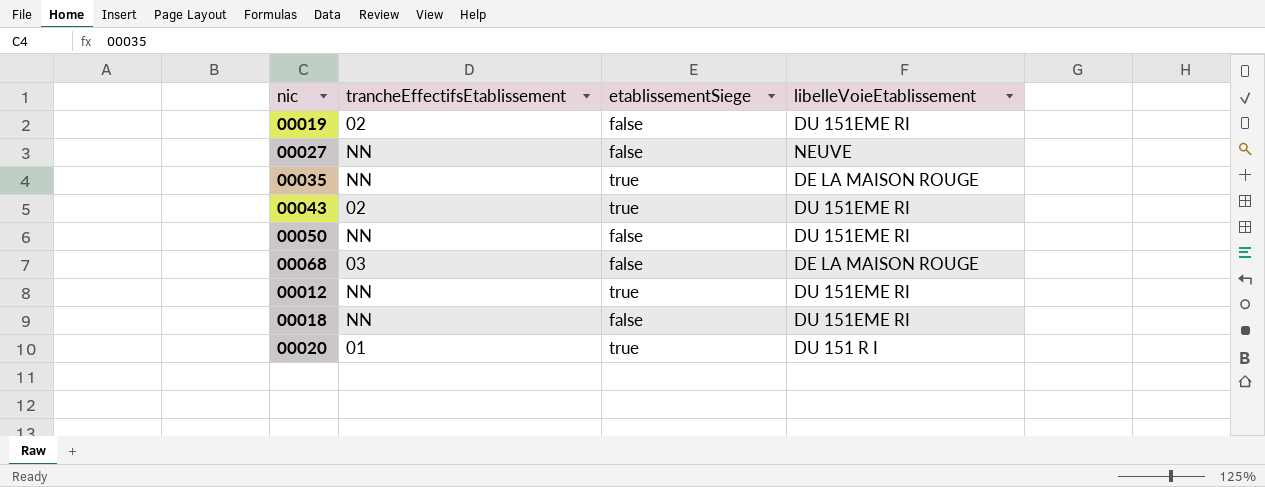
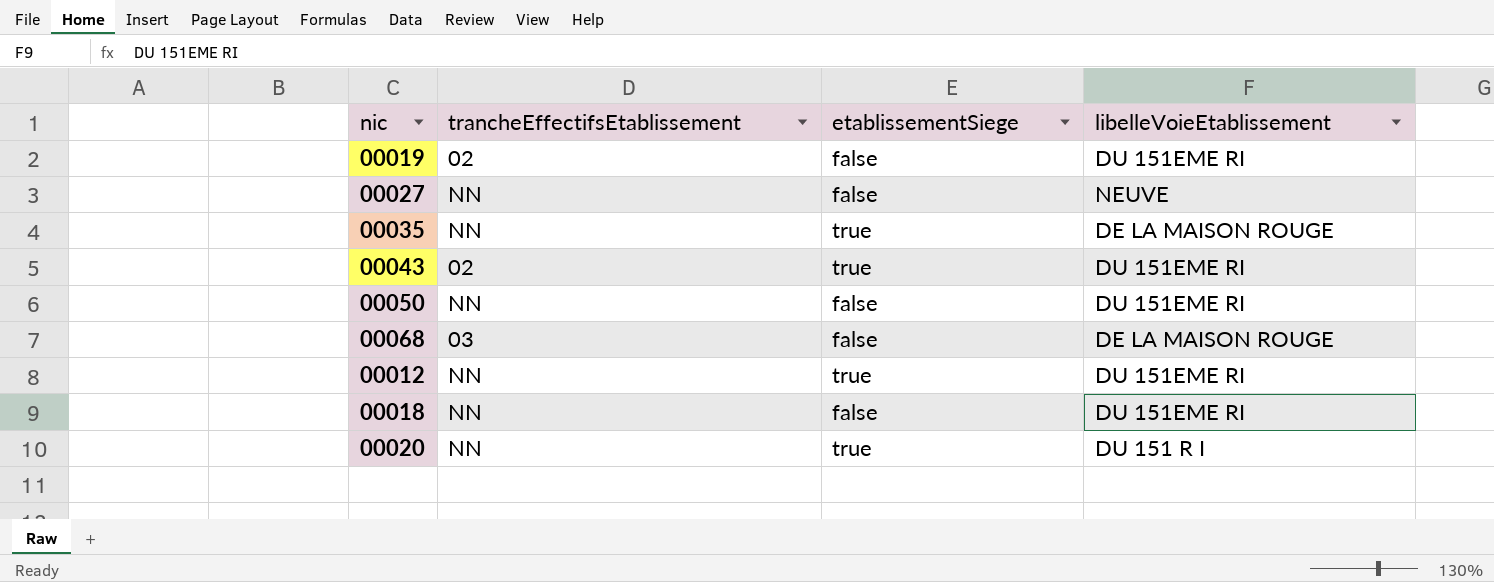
00020 | trancheEffectifsEtablissement: 01 -> NN

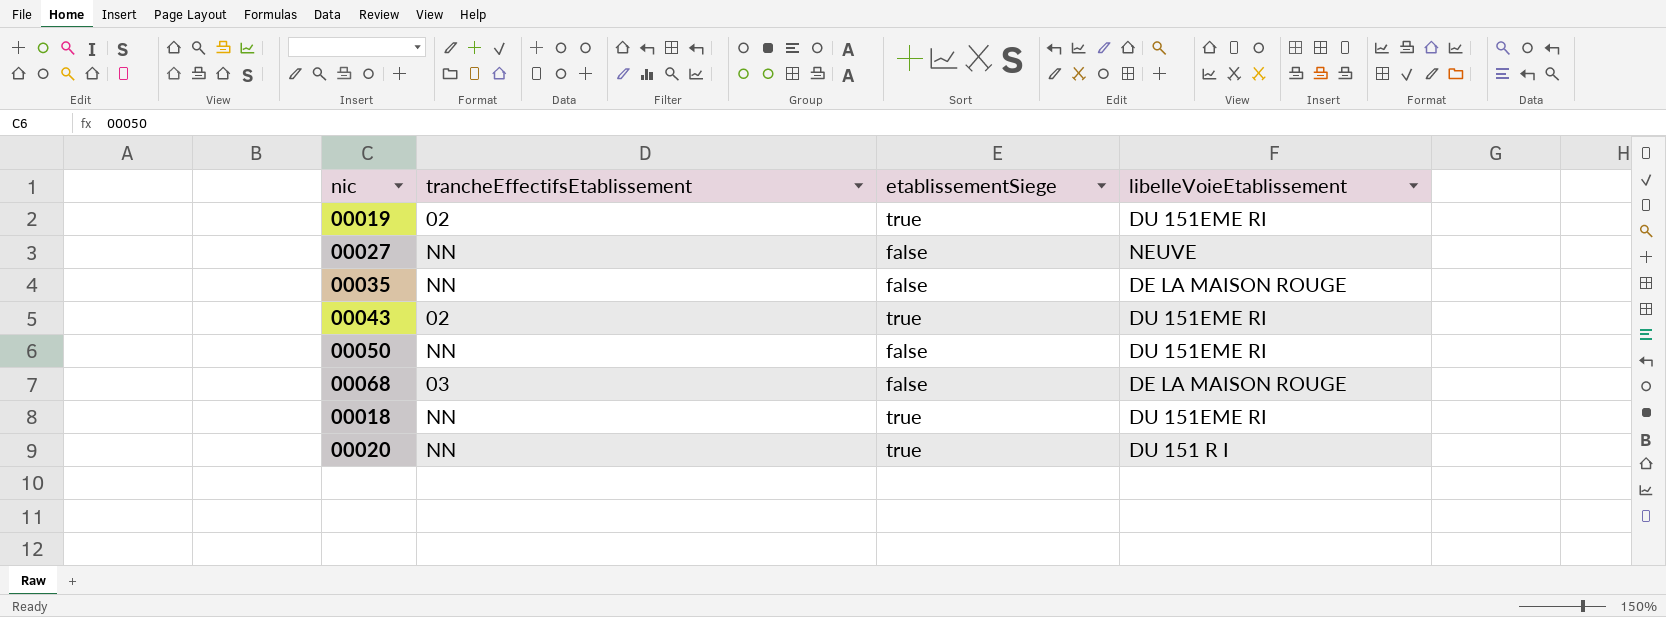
row 00012: NN | true | DU 151EME RI -> none
00019 | etablissementSiege: false -> true
00035 | etablissementSiege: true -> false
00018 | etablissementSiege: false -> true

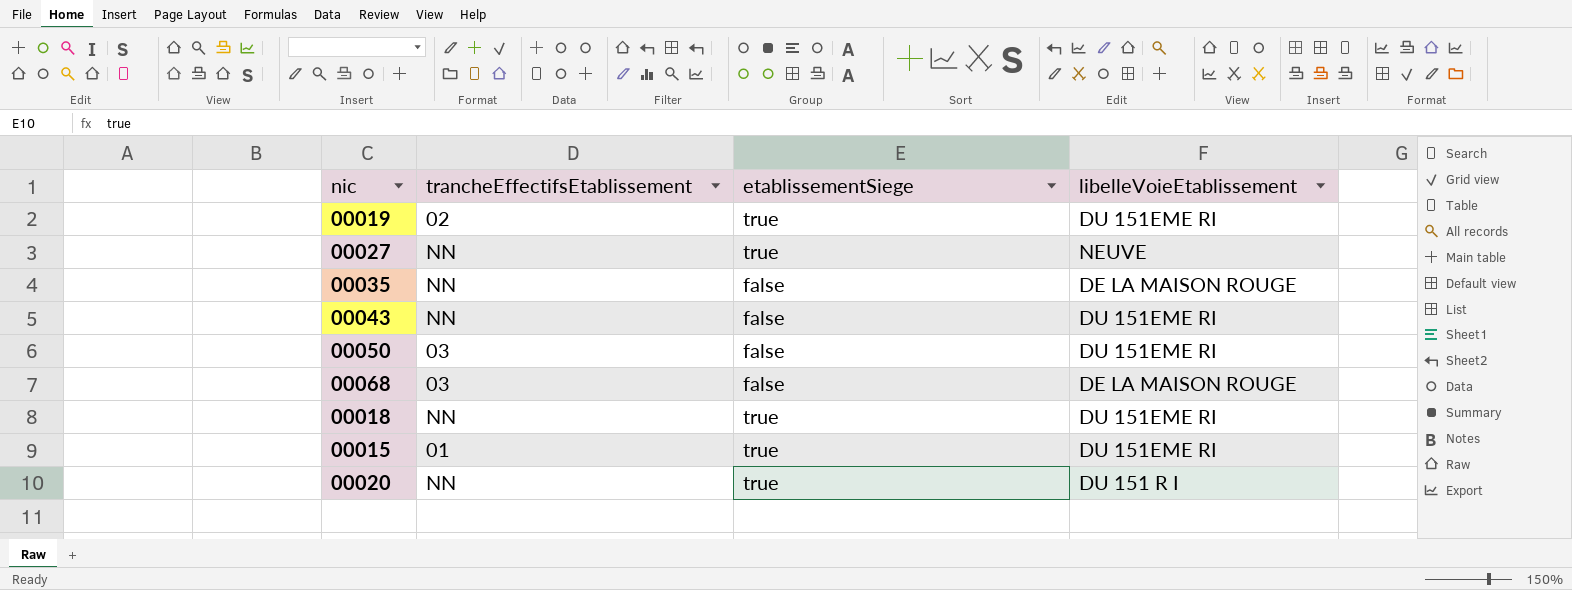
00027 | etablissementSiege: false -> true
00043 | trancheEffectifsEtablissement: 02 -> NN
00043 | etablissementSiege: true -> false
00050 | trancheEffectifsEtablissement: NN -> 03
row 00015: none -> 01 | true | DU 151EME RI

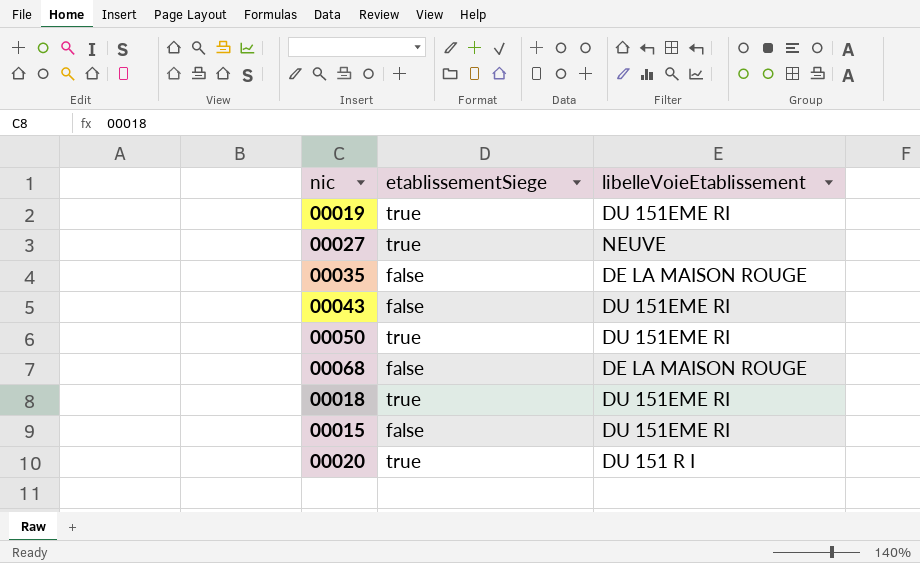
column trancheEffectifsEtablissement | position: 2 -> none
00050 | etablissementSiege: false -> true
00015 | etablissementSiege: true -> false

